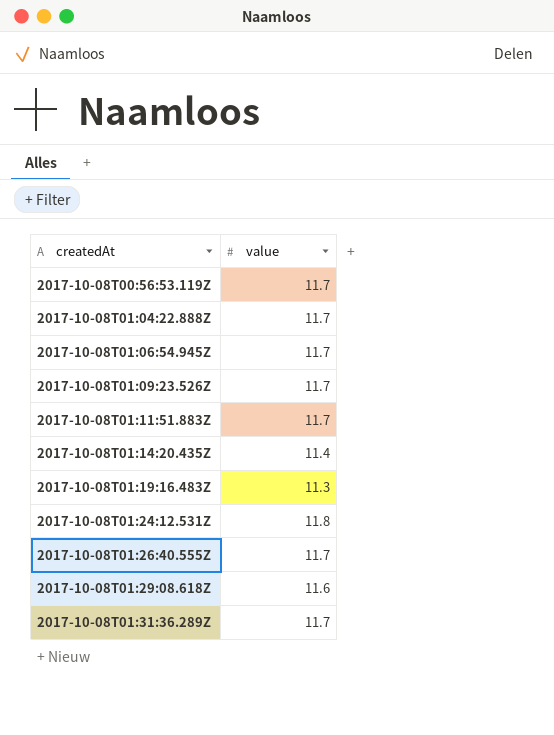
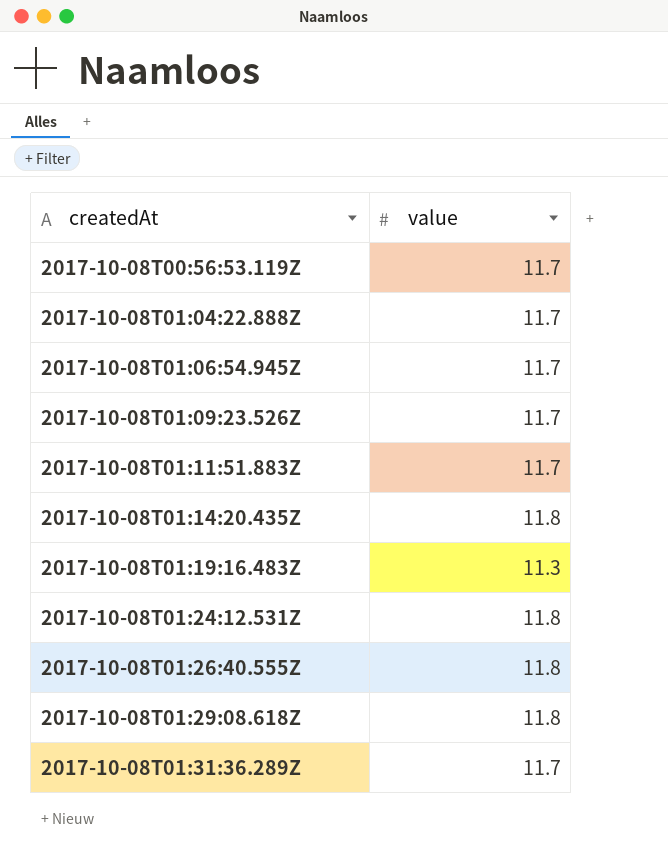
2017-10-08T01:14:20.435Z | value: 11.4 -> 11.8
2017-10-08T01:26:40.555Z | value: 11.7 -> 11.8
2017-10-08T01:29:08.618Z | value: 11.6 -> 11.8

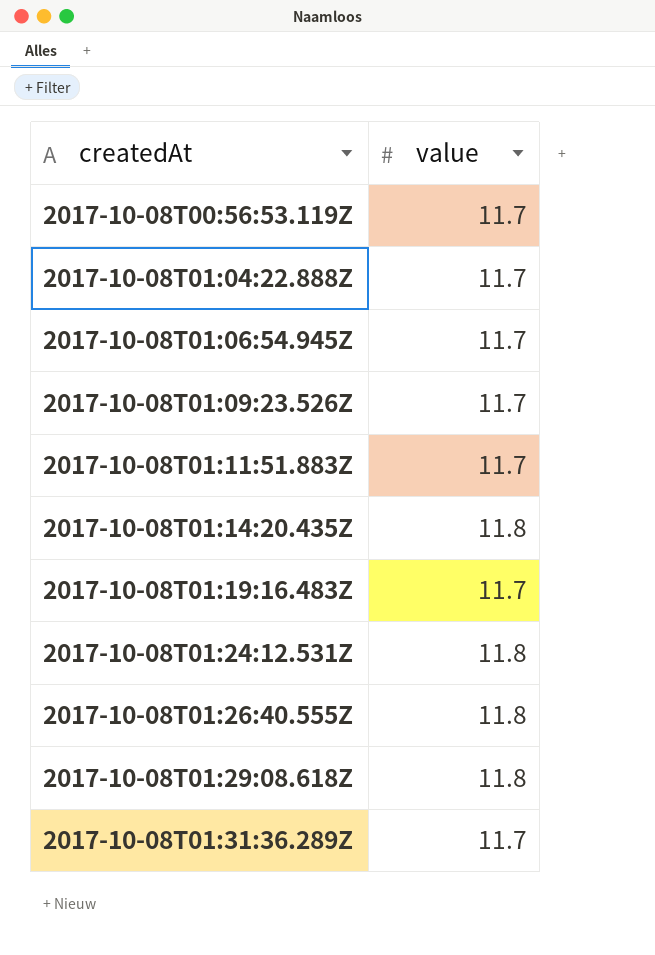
2017-10-08T01:19:16.483Z | value: 11.3 -> 11.7

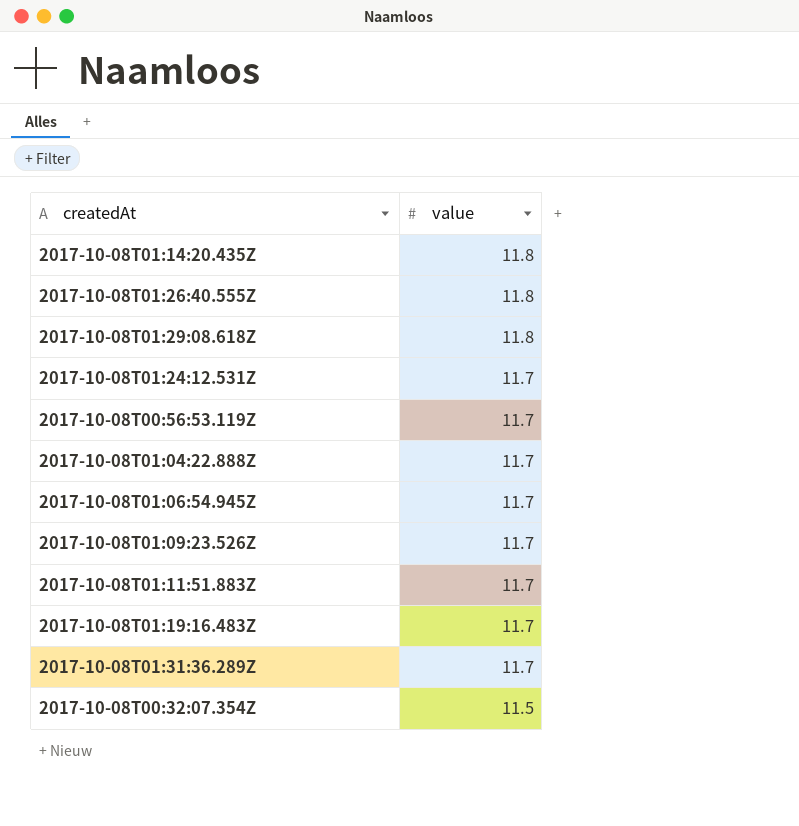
row order: createdAt ascending -> value descending
2017-10-08T01:24:12.531Z | value: 11.8 -> 11.7
row 2017-10-08T00:32:07.354Z: none -> 11.5

